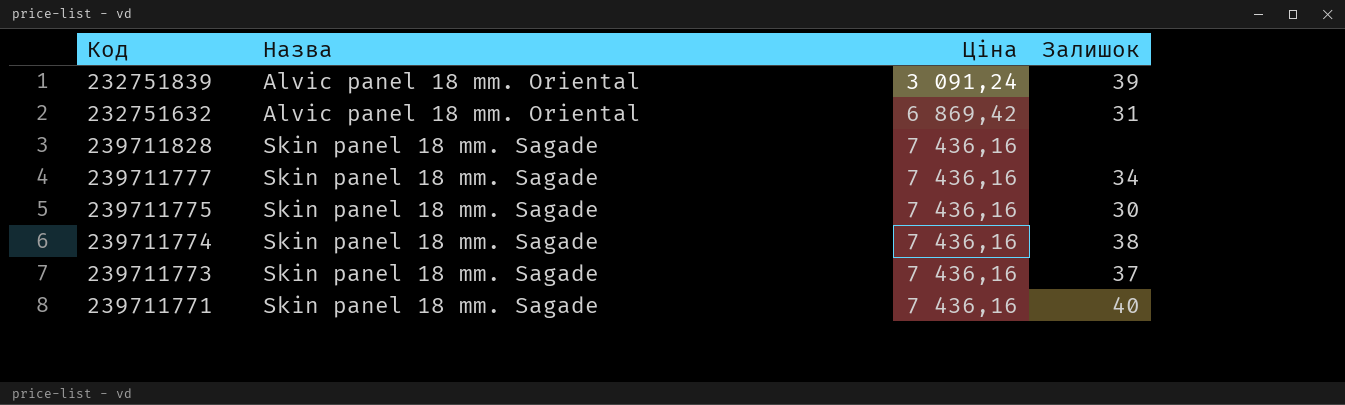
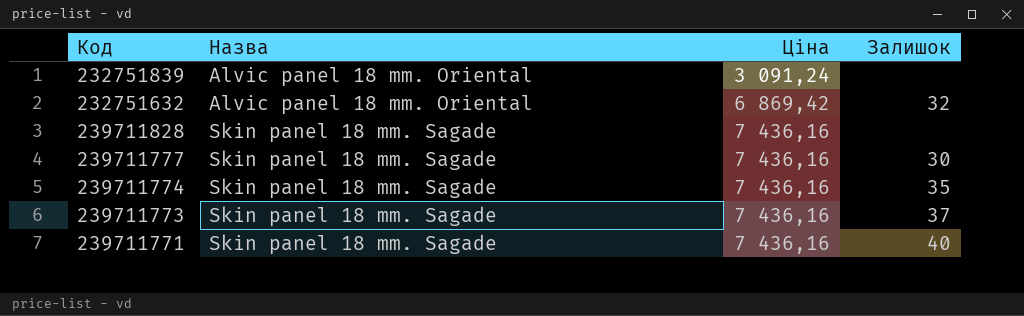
row 239711775: Skin panel 18 mm. Sagade | 7 436,16 | 30 -> none
232751839 | Залишок: 39 -> none
232751632 | Залишок: 31 -> 32
239711777 | Залишок: 34 -> 30
239711774 | Залишок: 38 -> 35

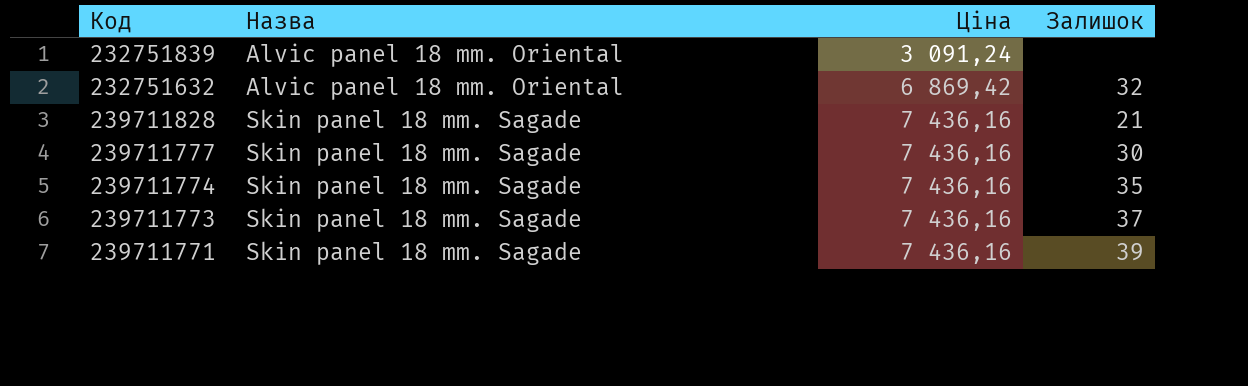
239711828 | Залишок: none -> 21
239711771 | Залишок: 40 -> 39

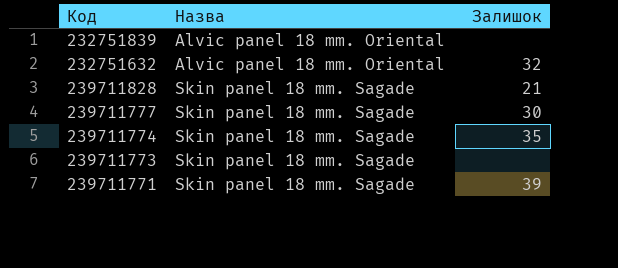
column Ціна | position: 3 -> none
239711773 | Залишок: 37 -> none

